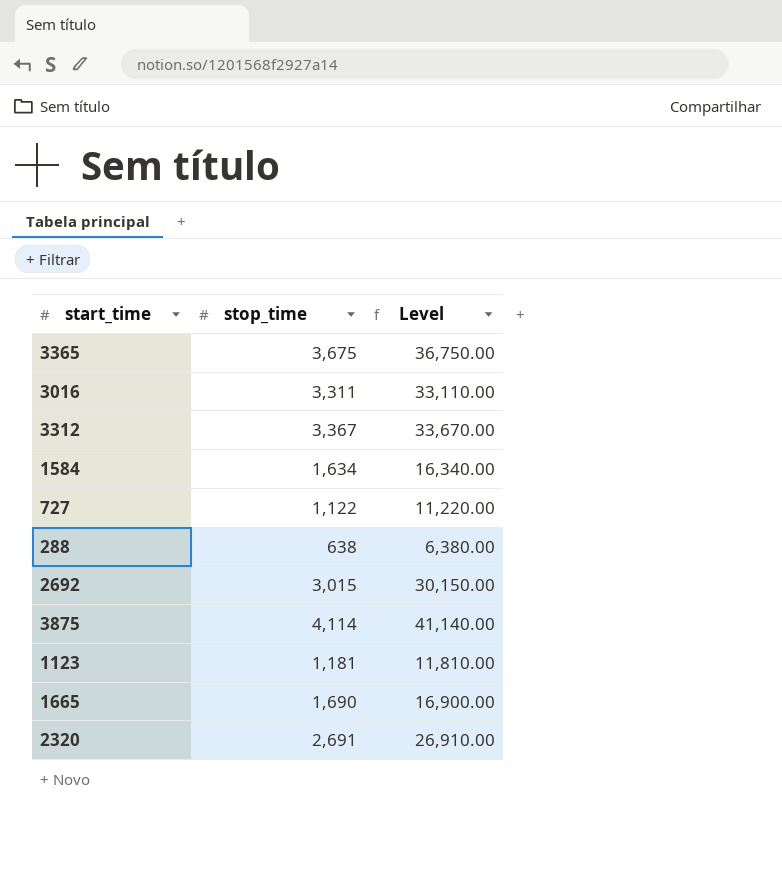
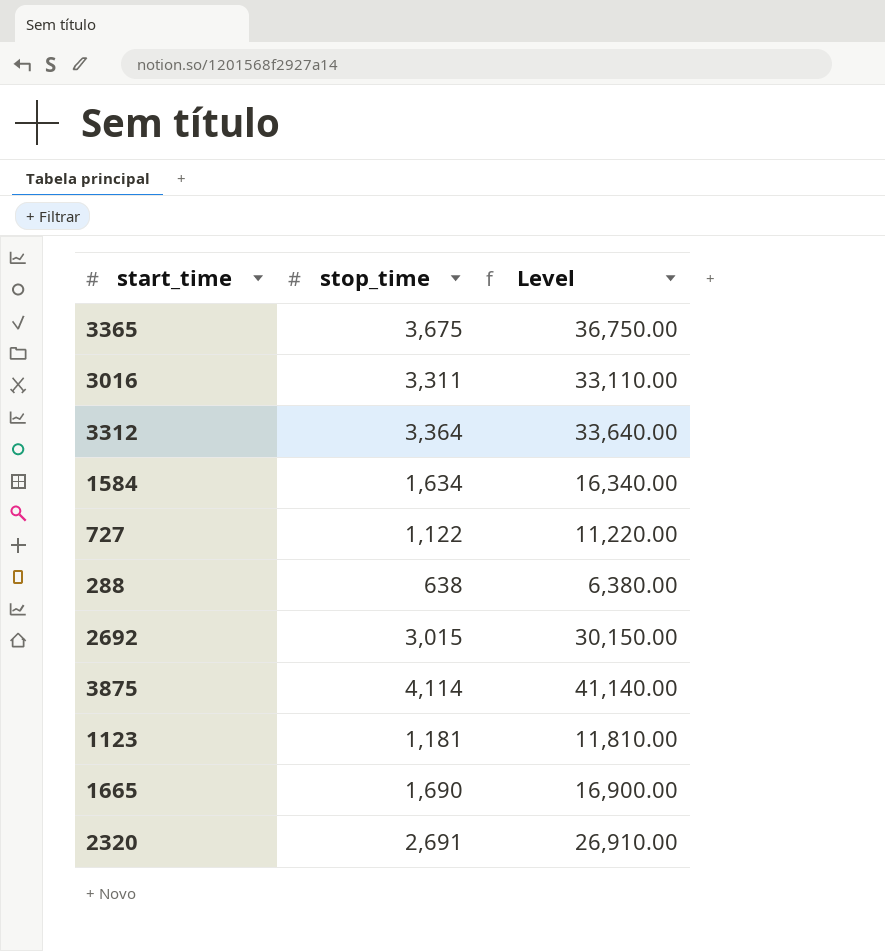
3312 | stop_time: 3,367 -> 3,364
3312 | Level: 33,670.00 -> 33,640.00

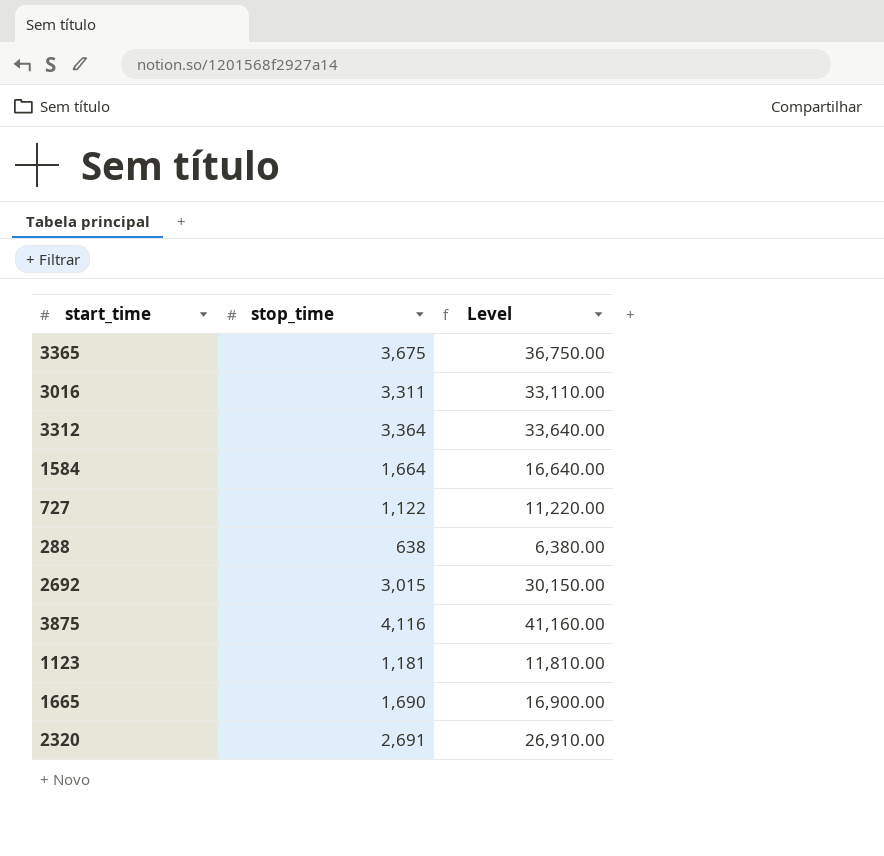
1584 | stop_time: 1,634 -> 1,664
1584 | Level: 16,340.00 -> 16,640.00
3875 | stop_time: 4,114 -> 4,116
3875 | Level: 41,140.00 -> 41,160.00

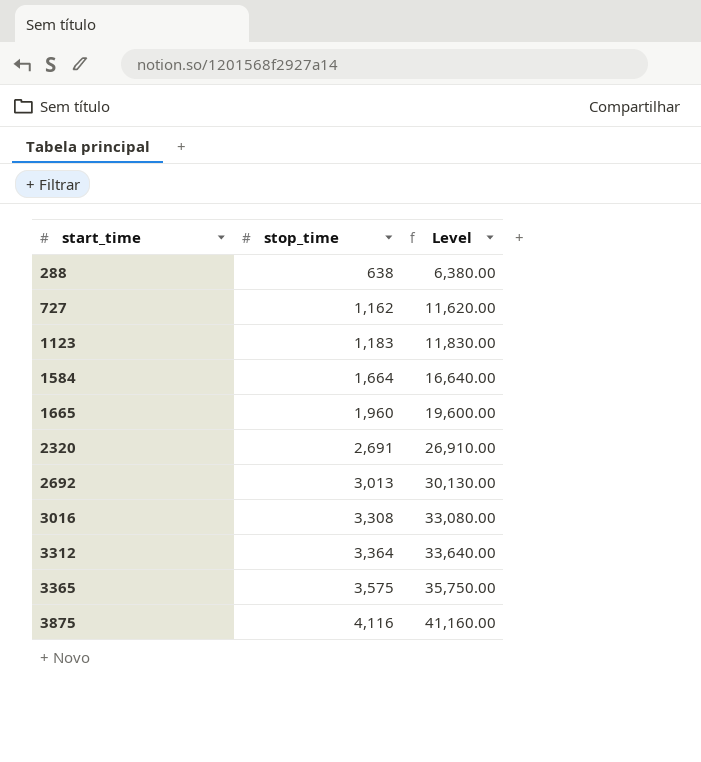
row order: none -> start_time ascending
727 | stop_time: 1,122 -> 1,162
727 | Level: 11,220.00 -> 11,620.00
1123 | stop_time: 1,181 -> 1,183
1123 | Level: 11,810.00 -> 11,830.00
1665 | stop_time: 1,690 -> 1,960
1665 | Level: 16,900.00 -> 19,600.00
2692 | stop_time: 3,015 -> 3,013
2692 | Level: 30,150.00 -> 30,130.00
3016 | stop_time: 3,311 -> 3,308
3016 | Level: 33,110.00 -> 33,080.00
3365 | stop_time: 3,675 -> 3,575
3365 | Level: 36,750.00 -> 35,750.00

